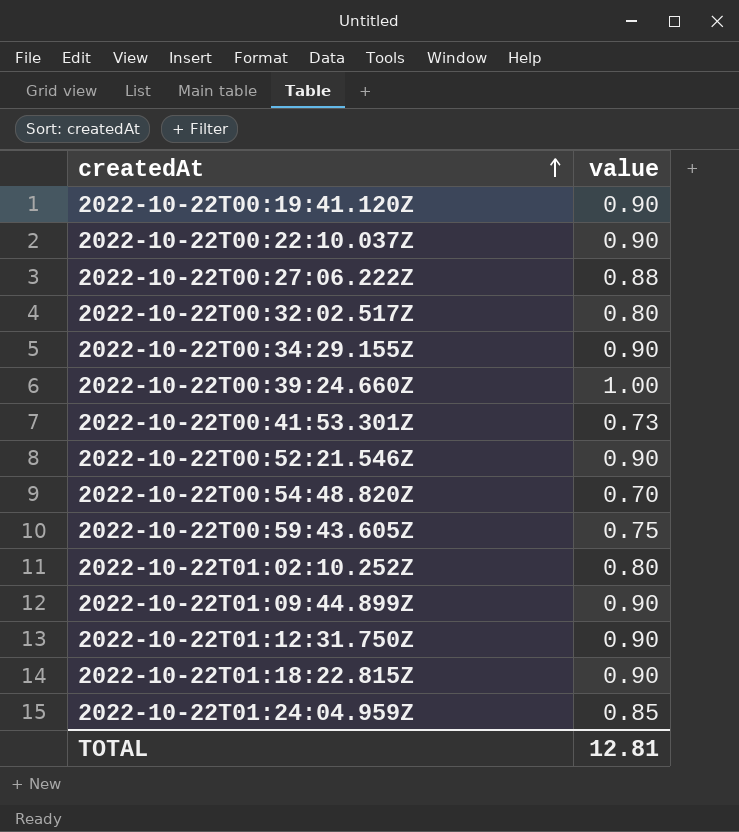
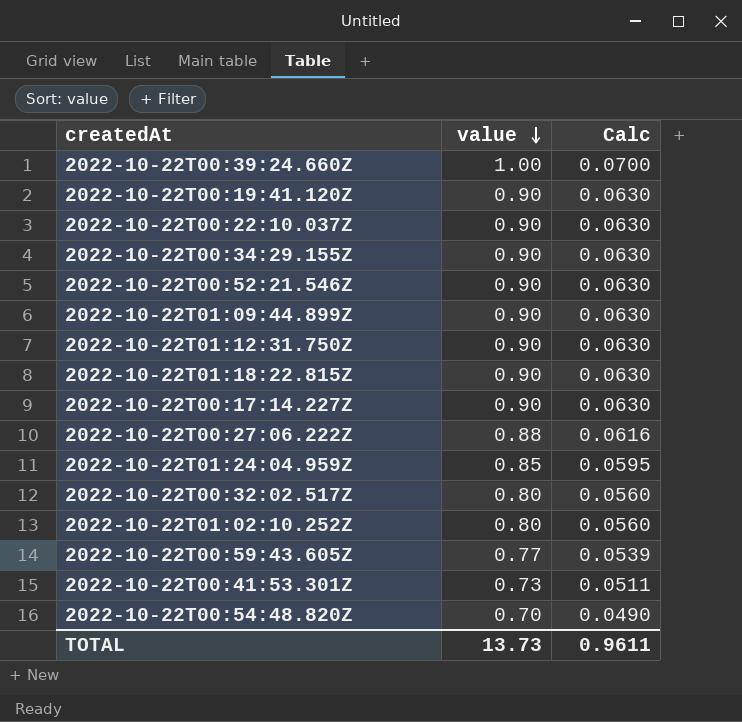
row order: createdAt ascending -> value descending
column Calc | formula: none -> [value] * 0.07
row 2022-10-22T00:17:14.227Z: none -> 0.90 | 0.0630
2022-10-22T00:59:43.605Z | value: 0.75 -> 0.77
TOTAL | value: 12.81 -> 13.73

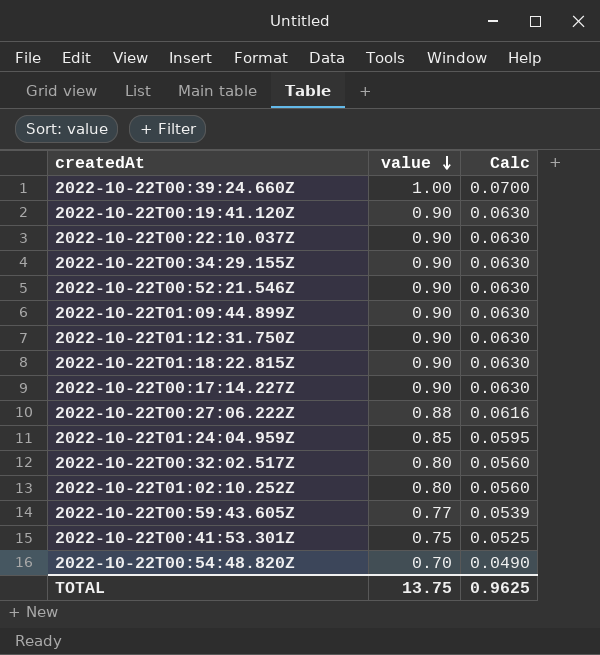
2022-10-22T00:41:53.301Z | value: 0.73 -> 0.75
2022-10-22T00:41:53.301Z | Calc: 0.0511 -> 0.0525
TOTAL | value: 13.73 -> 13.75
TOTAL | Calc: 0.9611 -> 0.9625

